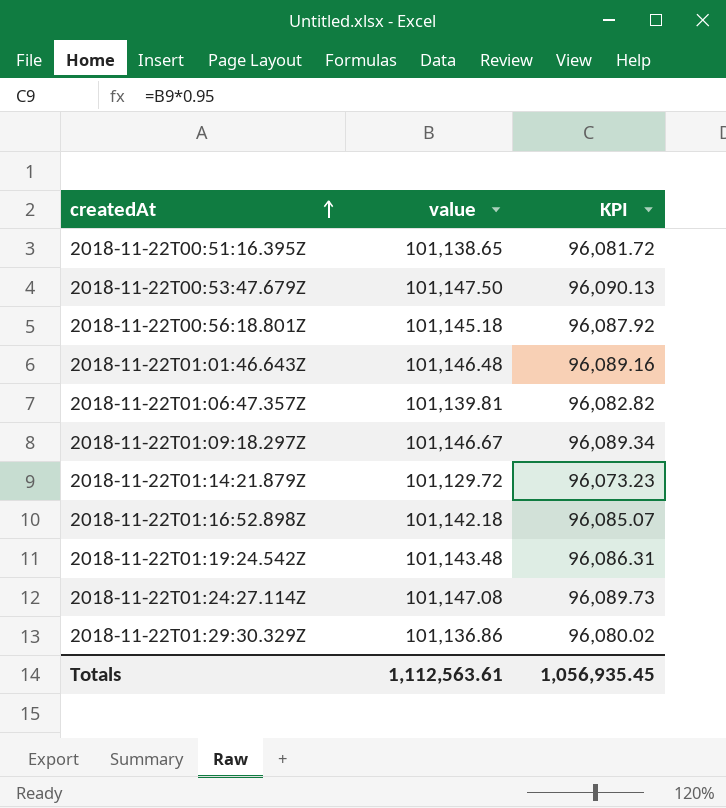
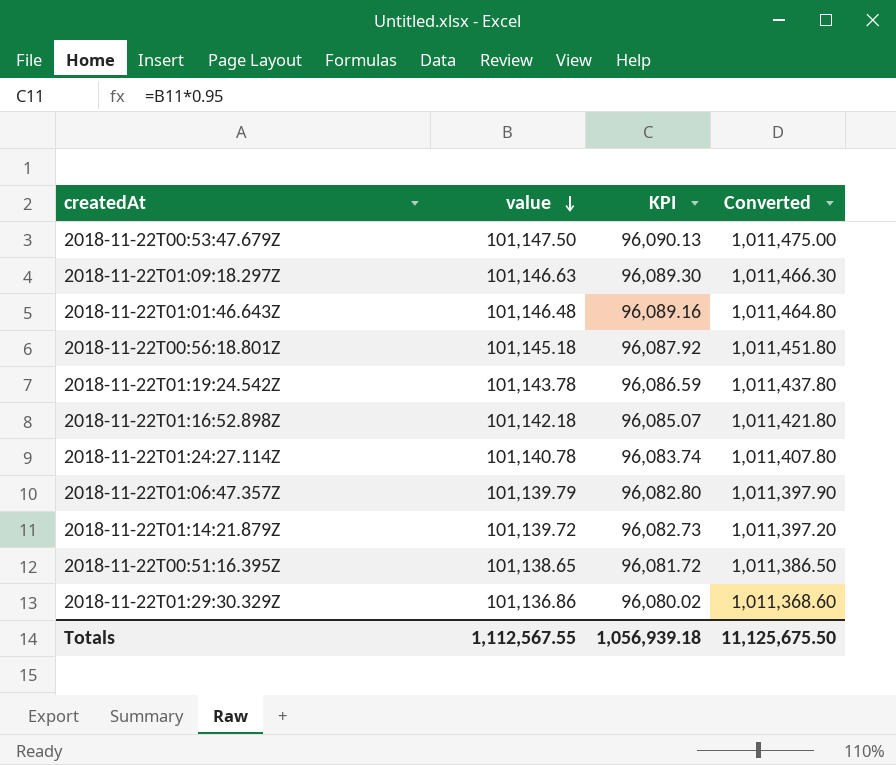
row order: createdAt ascending -> value descending
column Converted | formula: none -> [value] * 10
2018-11-22T01:09:18.297Z | value: 101,146.67 -> 101,146.63
2018-11-22T01:09:18.297Z | KPI: 96,089.34 -> 96,089.30
2018-11-22T01:19:24.542Z | value: 101,143.48 -> 101,143.78
2018-11-22T01:19:24.542Z | KPI: 96,086.31 -> 96,086.59
2018-11-22T01:24:27.114Z | value: 101,147.08 -> 101,140.78
2018-11-22T01:24:27.114Z | KPI: 96,089.73 -> 96,083.74
2018-11-22T01:06:47.357Z | value: 101,139.81 -> 101,139.79
2018-11-22T01:06:47.357Z | KPI: 96,082.82 -> 96,082.80
2018-11-22T01:14:21.879Z | value: 101,129.72 -> 101,139.72
2018-11-22T01:14:21.879Z | KPI: 96,073.23 -> 96,082.73
Totals | value: 1,112,563.61 -> 1,112,567.55
Totals | KPI: 1,056,935.45 -> 1,056,939.18

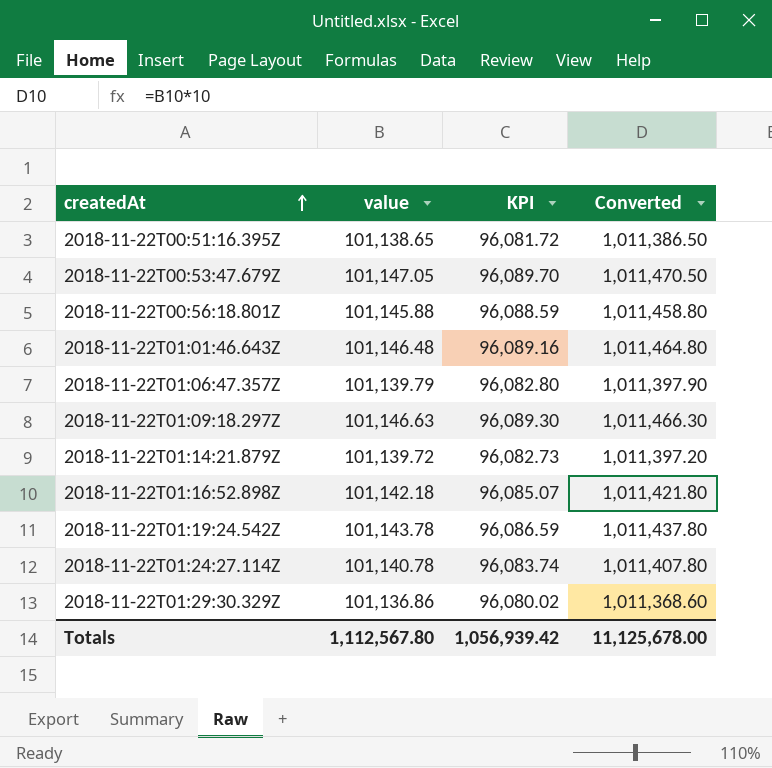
row order: value descending -> createdAt ascending
2018-11-22T00:53:47.679Z | value: 101,147.50 -> 101,147.05
2018-11-22T00:53:47.679Z | KPI: 96,090.13 -> 96,089.70
2018-11-22T00:53:47.679Z | Converted: 1,011,475.00 -> 1,011,470.50
2018-11-22T00:56:18.801Z | value: 101,145.18 -> 101,145.88
2018-11-22T00:56:18.801Z | KPI: 96,087.92 -> 96,088.59
2018-11-22T00:56:18.801Z | Converted: 1,011,451.80 -> 1,011,458.80
Totals | value: 1,112,567.55 -> 1,112,567.80
Totals | KPI: 1,056,939.18 -> 1,056,939.42
Totals | Converted: 11,125,675.50 -> 11,125,678.00

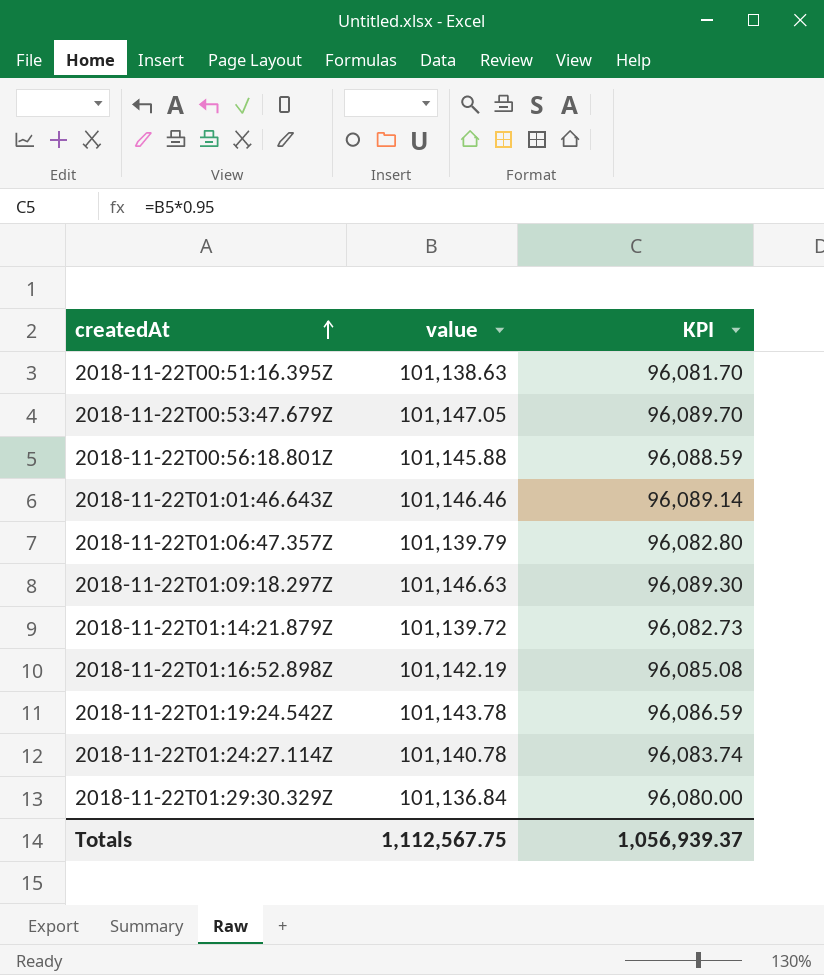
column Converted | formula: [value] * 10 -> none
2018-11-22T00:51:16.395Z | value: 101,138.65 -> 101,138.63
2018-11-22T00:51:16.395Z | KPI: 96,081.72 -> 96,081.70
2018-11-22T01:01:46.643Z | value: 101,146.48 -> 101,146.46
2018-11-22T01:01:46.643Z | KPI: 96,089.16 -> 96,089.14
2018-11-22T01:16:52.898Z | value: 101,142.18 -> 101,142.19
2018-11-22T01:16:52.898Z | KPI: 96,085.07 -> 96,085.08
2018-11-22T01:29:30.329Z | value: 101,136.86 -> 101,136.84
2018-11-22T01:29:30.329Z | KPI: 96,080.02 -> 96,080.00
Totals | value: 1,112,567.80 -> 1,112,567.75
Totals | KPI: 1,056,939.42 -> 1,056,939.37

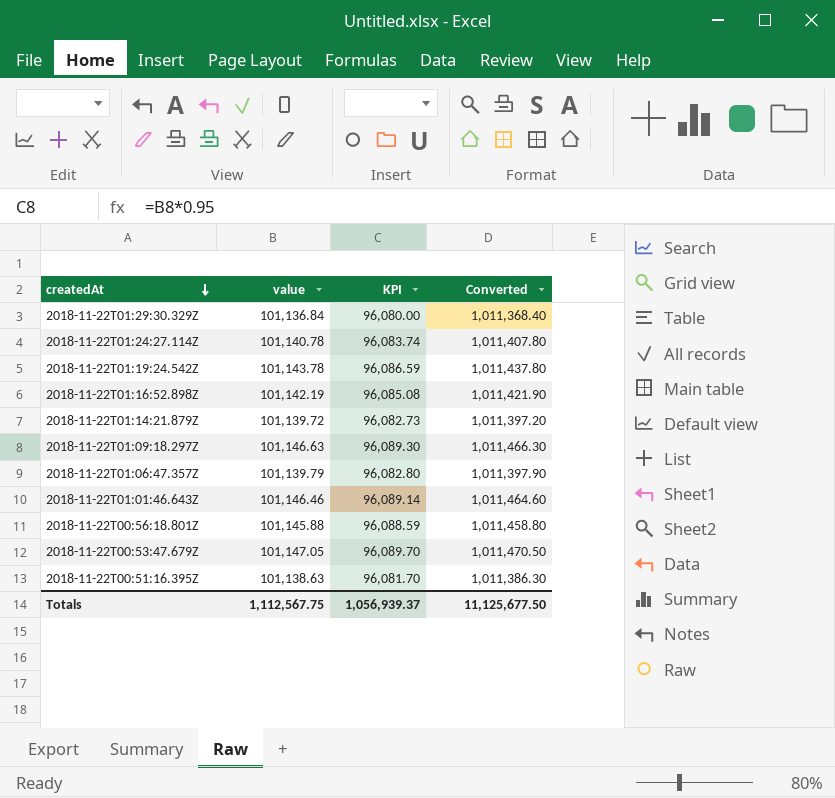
row order: createdAt ascending -> createdAt descending
column Converted | formula: none -> [value] * 10

